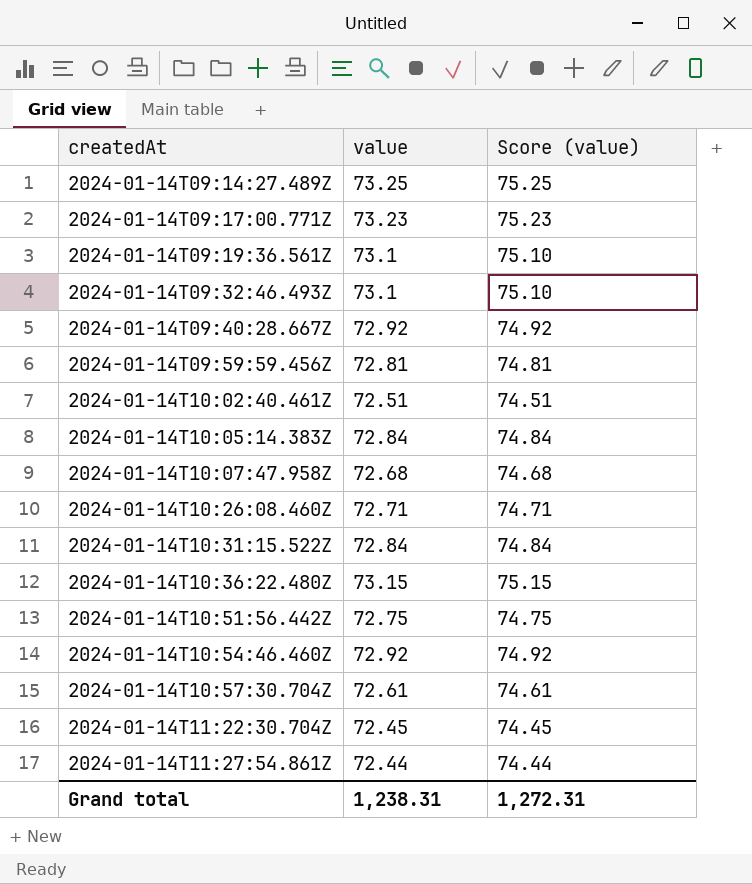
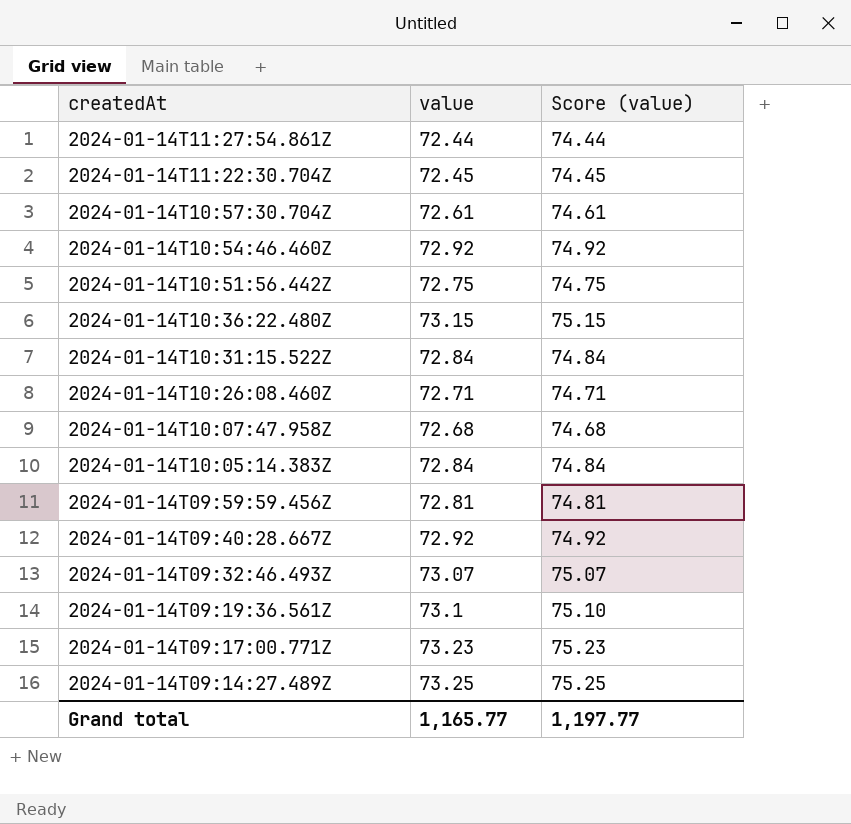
row order: createdAt ascending -> createdAt descending
row 2024-01-14T10:02:40.461Z: 72.51 | 74.51 -> none
2024-01-14T09:32:46.493Z | value: 73.1 -> 73.07
2024-01-14T09:32:46.493Z | Score (value): 75.10 -> 75.07
Grand total | value: 1,238.31 -> 1,165.77
Grand total | Score (value): 1,272.31 -> 1,197.77

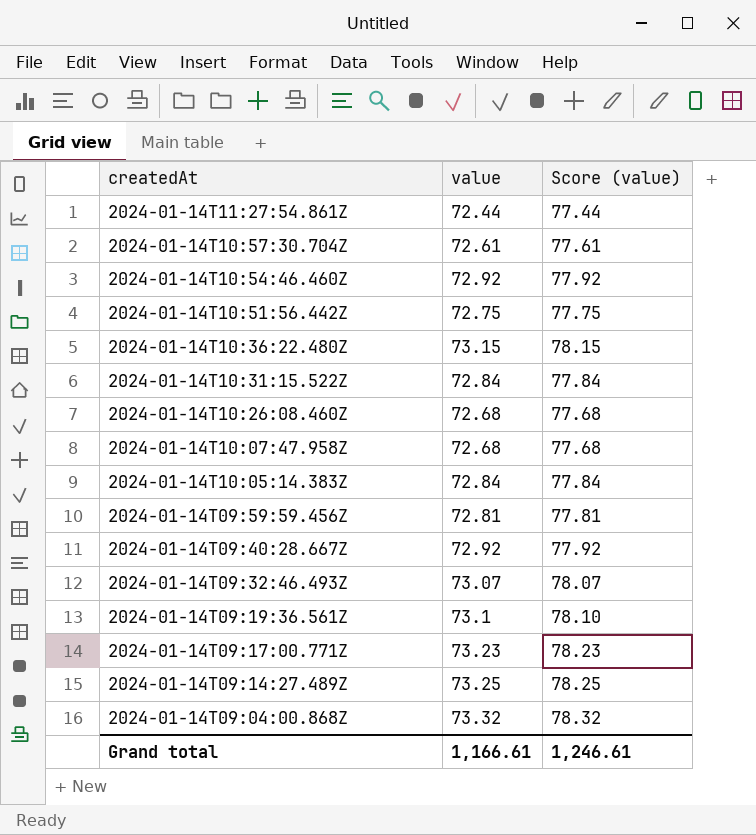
column Score (value) | formula: [value] + 2 -> [value] + 5
row 2024-01-14T11:22:30.704Z: 72.45 | 74.45 -> none
2024-01-14T10:26:08.460Z | value: 72.71 -> 72.68
row 2024-01-14T09:04:00.868Z: none -> 73.32 | 78.32
Grand total | value: 1,165.77 -> 1,166.61
Grand total | Score (value): 1,197.77 -> 1,246.61

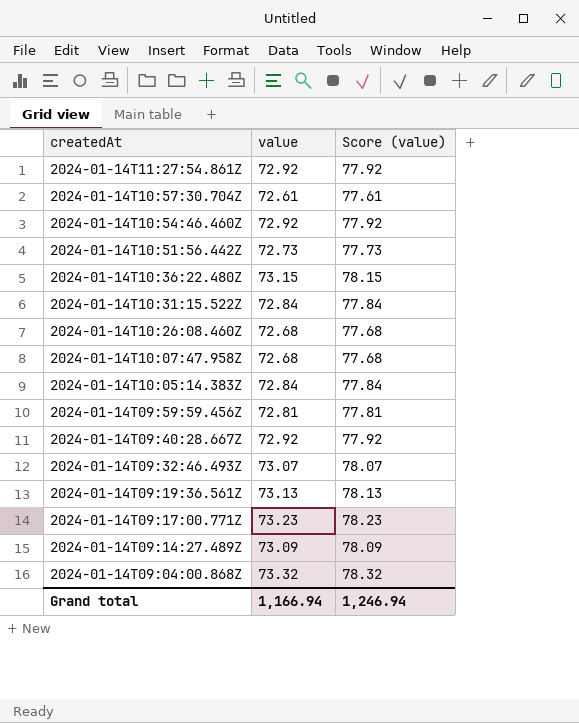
2024-01-14T11:27:54.861Z | value: 72.44 -> 72.92
2024-01-14T11:27:54.861Z | Score (value): 77.44 -> 77.92
2024-01-14T10:51:56.442Z | value: 72.75 -> 72.73
2024-01-14T10:51:56.442Z | Score (value): 77.75 -> 77.73
2024-01-14T09:19:36.561Z | value: 73.1 -> 73.13
2024-01-14T09:19:36.561Z | Score (value): 78.10 -> 78.13
2024-01-14T09:14:27.489Z | value: 73.25 -> 73.09
2024-01-14T09:14:27.489Z | Score (value): 78.25 -> 78.09
Grand total | value: 1,166.61 -> 1,166.94
Grand total | Score (value): 1,246.61 -> 1,246.94

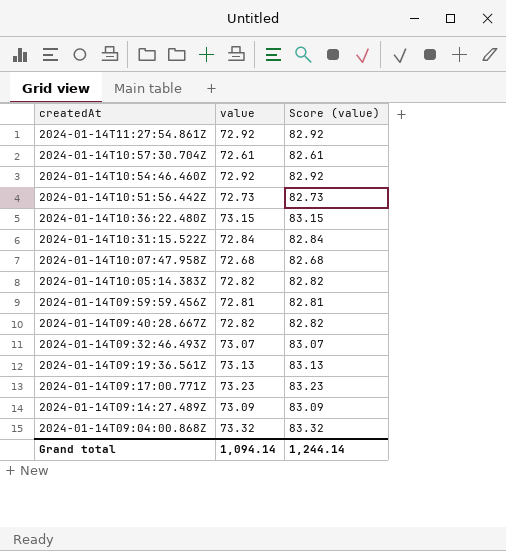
column Score (value) | formula: [value] + 5 -> [value] + 10
row 2024-01-14T10:26:08.460Z: 72.68 | 77.68 -> none
2024-01-14T10:05:14.383Z | value: 72.84 -> 72.82
2024-01-14T09:40:28.667Z | value: 72.92 -> 72.82
Grand total | value: 1,166.94 -> 1,094.14
Grand total | Score (value): 1,246.94 -> 1,244.14

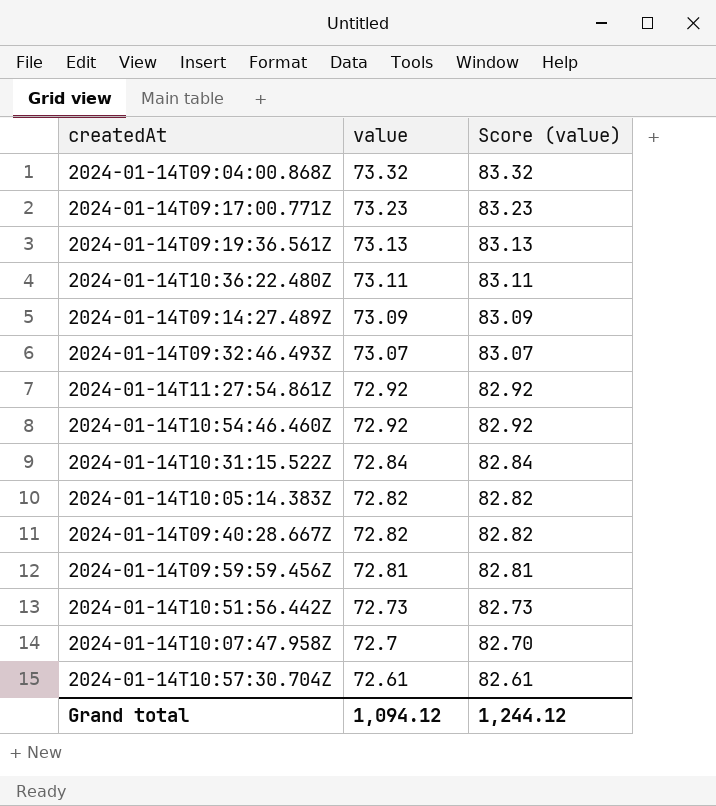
row order: createdAt descending -> value descending
2024-01-14T10:36:22.480Z | value: 73.15 -> 73.11
2024-01-14T10:36:22.480Z | Score (value): 83.15 -> 83.11
2024-01-14T10:07:47.958Z | value: 72.68 -> 72.7
2024-01-14T10:07:47.958Z | Score (value): 82.68 -> 82.70
Grand total | value: 1,094.14 -> 1,094.12
Grand total | Score (value): 1,244.14 -> 1,244.12

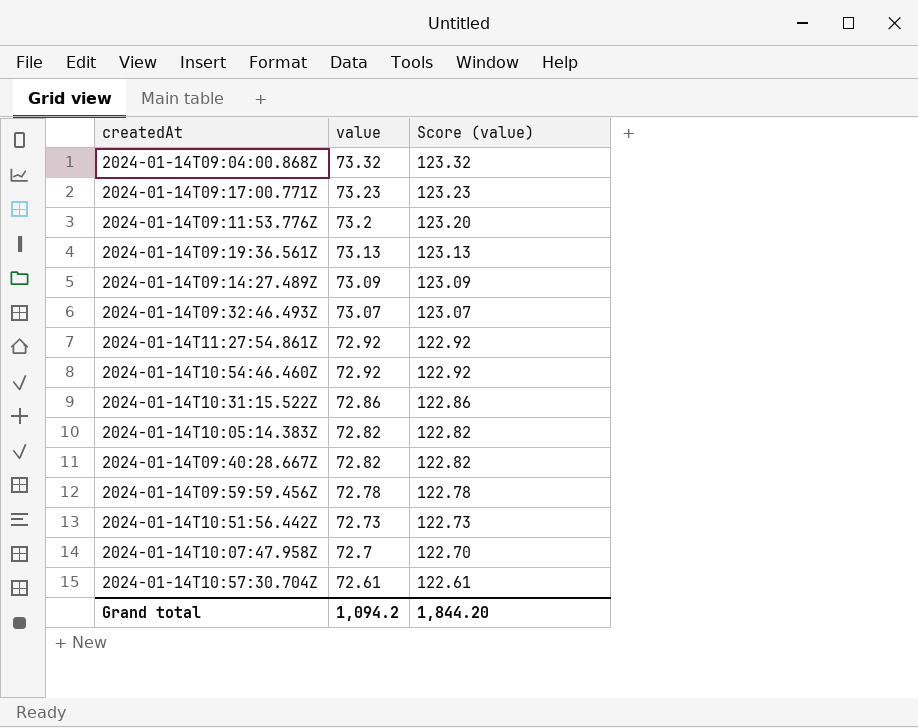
column Score (value) | formula: [value] + 10 -> [value] + 50
row 2024-01-14T10:36:22.480Z: 73.11 | 83.11 -> none
row 2024-01-14T09:11:53.776Z: none -> 73.2 | 123.20
2024-01-14T10:31:15.522Z | value: 72.84 -> 72.86
2024-01-14T09:59:59.456Z | value: 72.81 -> 72.78
Grand total | value: 1,094.12 -> 1,094.2
Grand total | Score (value): 1,244.12 -> 1,844.20

